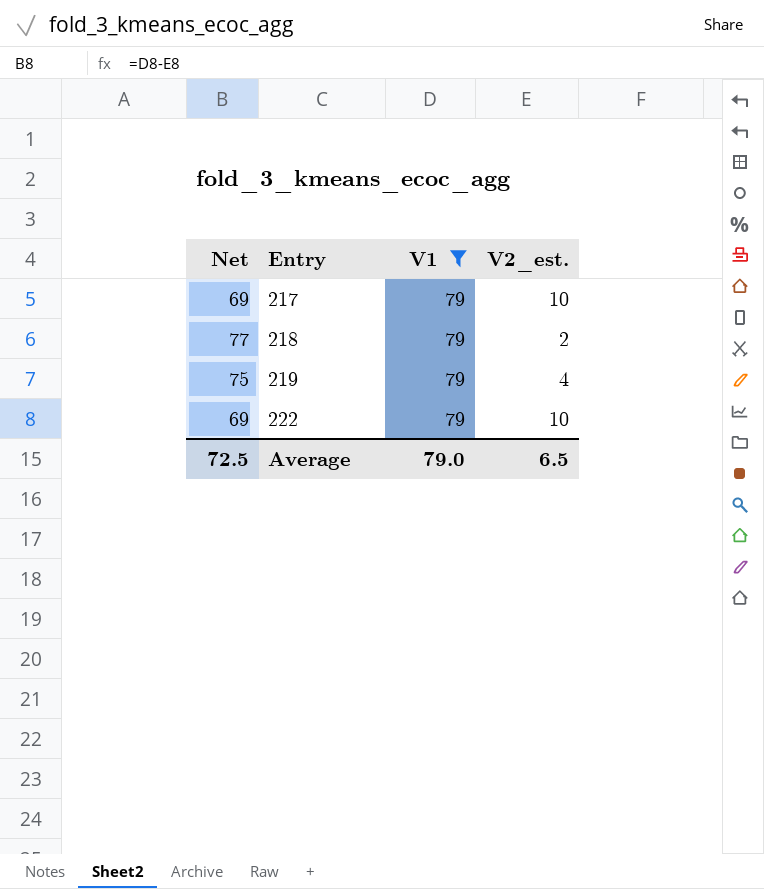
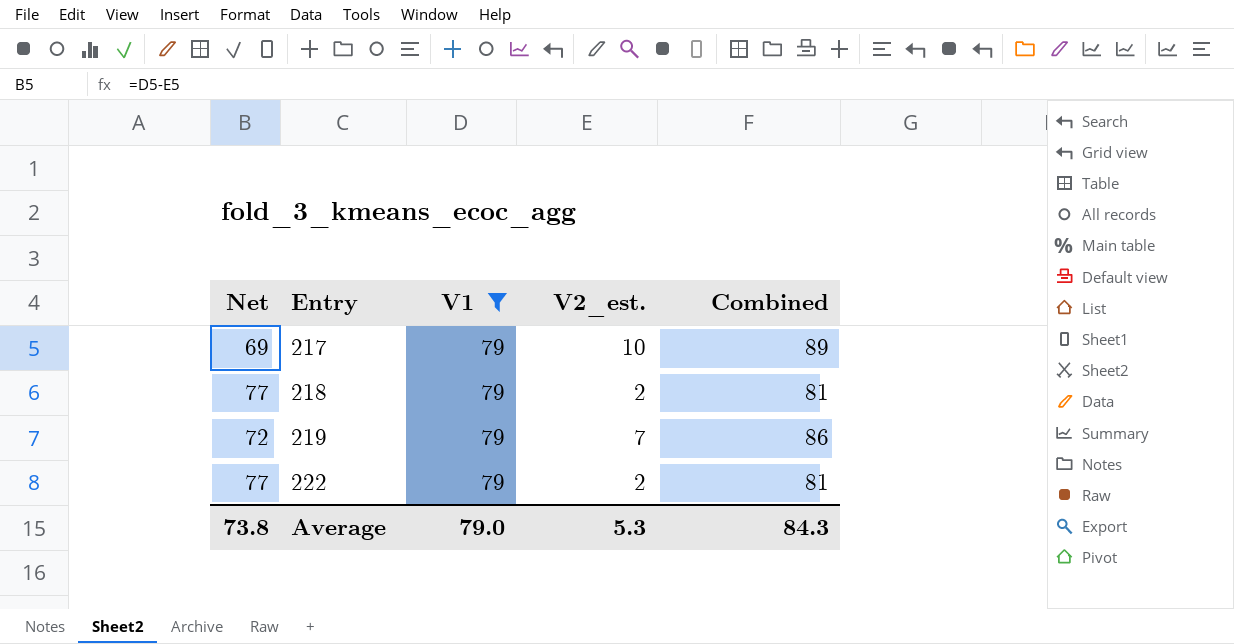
column Combined | formula: none -> [V1] + [V2_est.]
219 | Net: 75 -> 72
219 | V2_est.: 4 -> 7
222 | Net: 69 -> 77
222 | V2_est.: 10 -> 2
Average | Net: 72.5 -> 73.8
Average | V2_est.: 6.5 -> 5.3

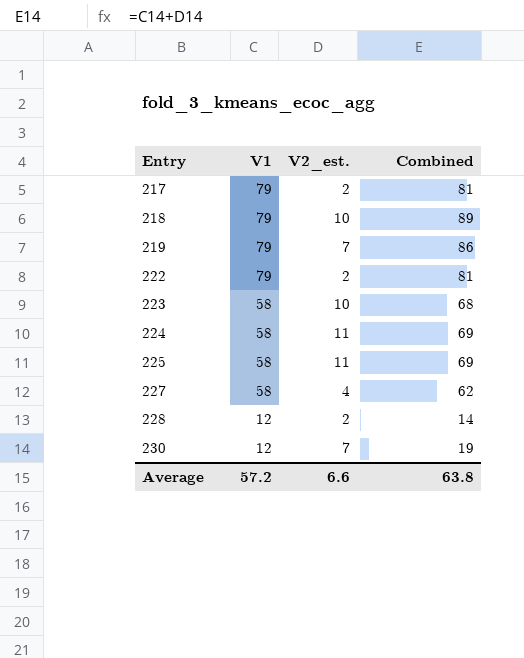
filter: V1 = 79 -> none
column Net | formula: [V1] - [V2_est.] -> none
217 | V2_est.: 10 -> 2
217 | Combined: 89 -> 81
218 | V2_est.: 2 -> 10
218 | Combined: 81 -> 89
Average | V1: 79.0 -> 57.2
Average | V2_est.: 5.3 -> 6.6
Average | Combined: 84.3 -> 63.8

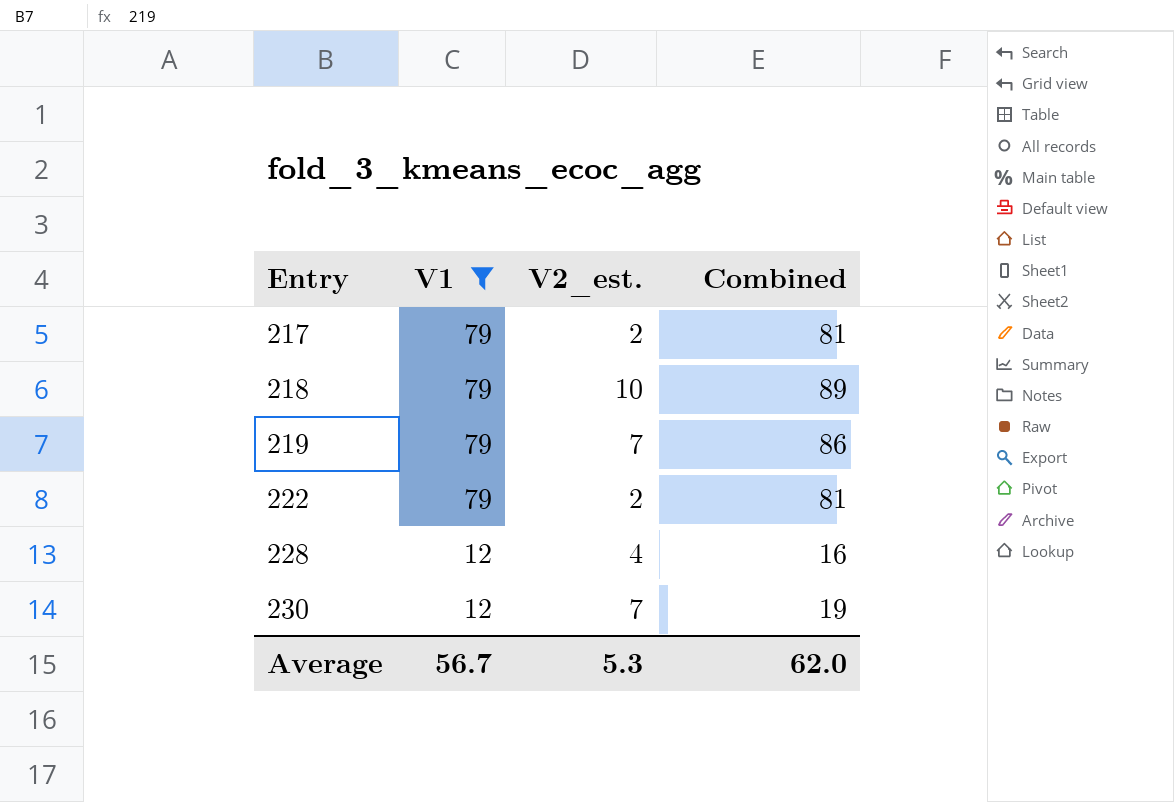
filter: none -> V1 != 58
228 | V2_est.: 2 -> 4
228 | Combined: 14 -> 16
Average | V1: 57.2 -> 56.7
Average | V2_est.: 6.6 -> 5.3
Average | Combined: 63.8 -> 62.0

